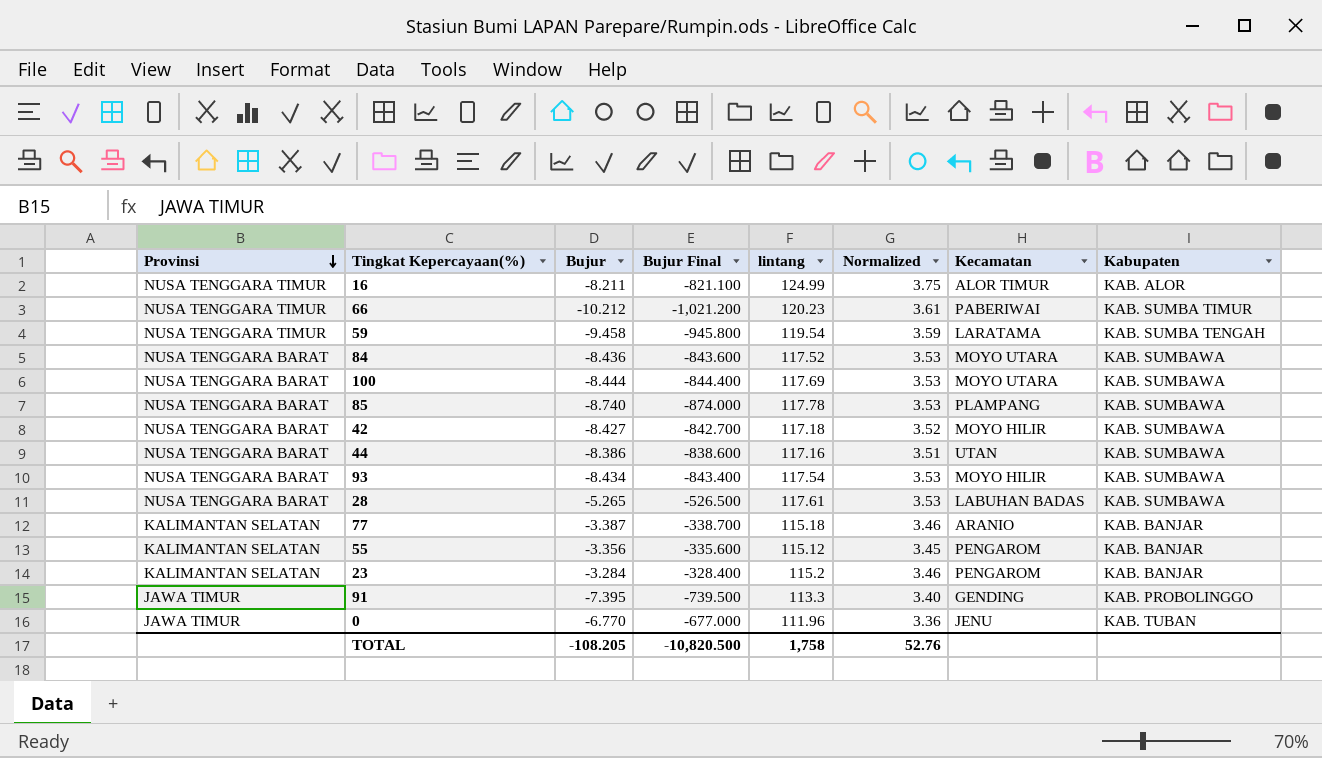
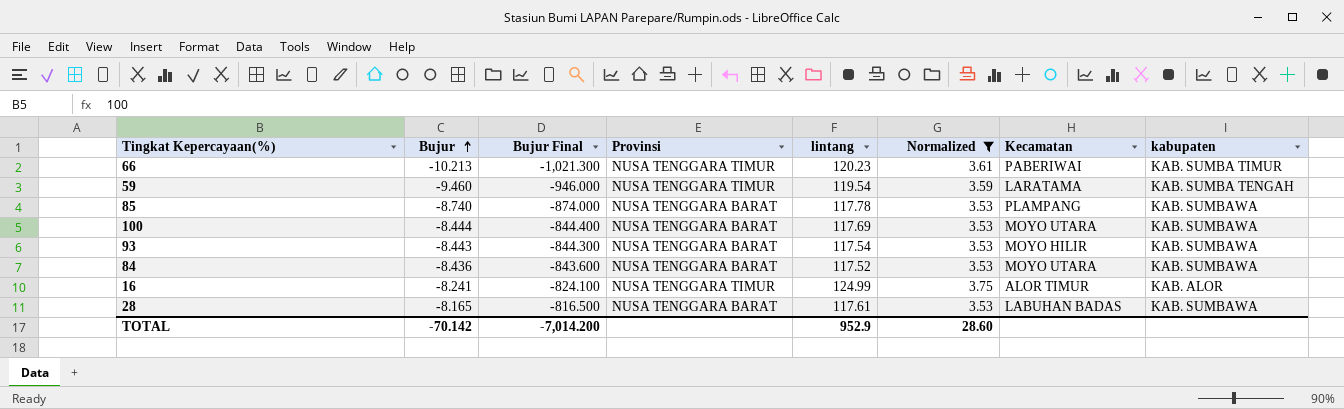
filter: none -> Normalized >= 3.53
row order: Provinsi descending -> Bujur ascending
column Provinsi | position: 1 -> 4
column name: Kabupaten -> kabupaten
66 | Bujur: -10.212 -> -10.213
66 | Bujur Final: -1,021.200 -> -1,021.300
59 | Bujur: -9.458 -> -9.460
59 | Bujur Final: -945.800 -> -946.000
93 | Bujur: -8.434 -> -8.443
93 | Bujur Final: -843.400 -> -844.300
16 | Bujur: -8.211 -> -8.241
16 | Bujur Final: -821.100 -> -824.100
28 | Bujur: -5.265 -> -8.165
28 | Bujur Final: -526.500 -> -816.500
TOTAL | Bujur: -108.205 -> -70.142
TOTAL | Bujur Final: -10,820.500 -> -7,014.200
TOTAL | lintang: 1,758 -> 952.9
TOTAL | Normalized: 52.76 -> 28.60

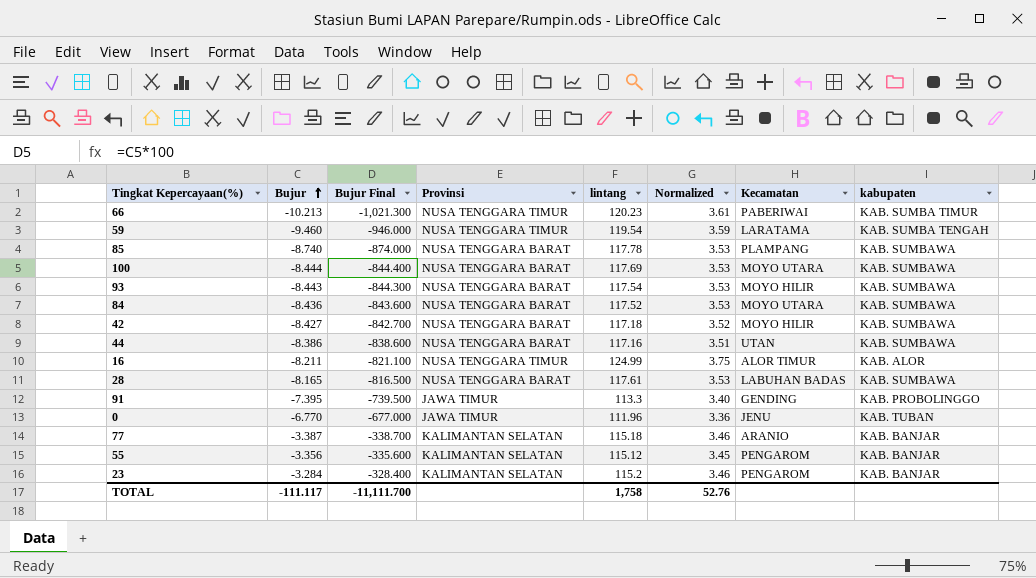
filter: Normalized >= 3.53 -> none
16 | Bujur: -8.241 -> -8.211
16 | Bujur Final: -824.100 -> -821.100
TOTAL | Bujur: -70.142 -> -111.117
TOTAL | Bujur Final: -7,014.200 -> -11,111.700
TOTAL | lintang: 952.9 -> 1,758
TOTAL | Normalized: 28.60 -> 52.76

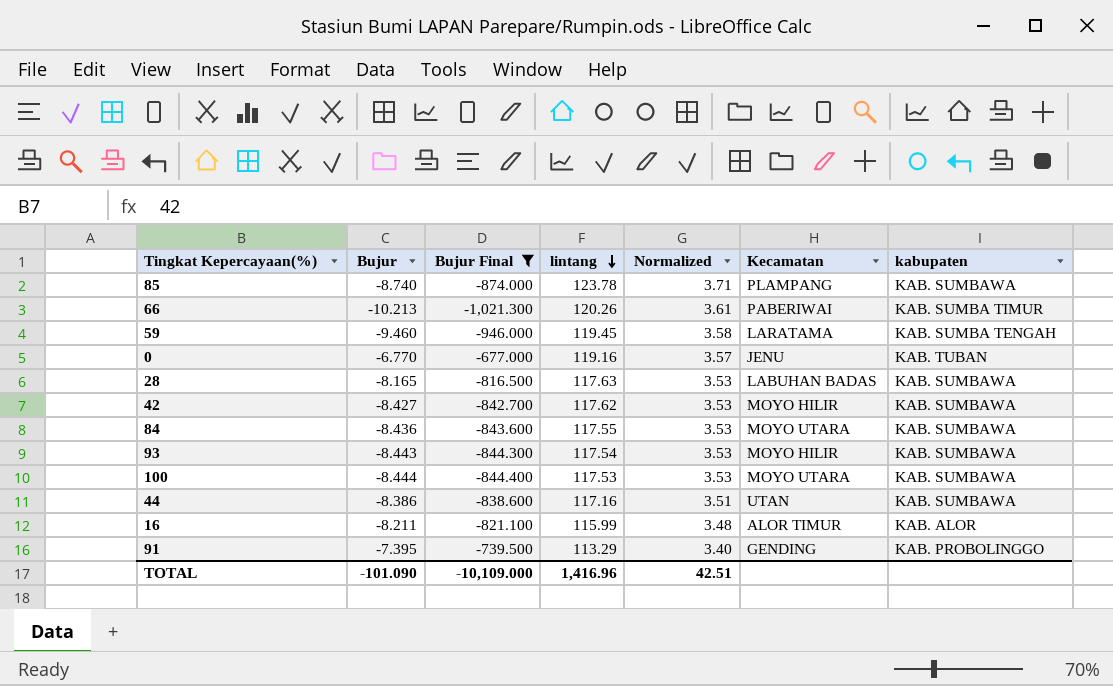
filter: none -> Bujur Final <= -677.000
row order: Bujur ascending -> lintang descending
column Provinsi | position: 4 -> none
85 | lintang: 117.78 -> 123.78
85 | Normalized: 3.53 -> 3.71
66 | lintang: 120.23 -> 120.26
59 | lintang: 119.54 -> 119.45
59 | Normalized: 3.59 -> 3.58
0 | lintang: 111.96 -> 119.16
0 | Normalized: 3.36 -> 3.57
28 | lintang: 117.61 -> 117.63
42 | lintang: 117.18 -> 117.62
42 | Normalized: 3.52 -> 3.53
84 | lintang: 117.52 -> 117.55
100 | lintang: 117.69 -> 117.53
16 | lintang: 124.99 -> 115.99
16 | Normalized: 3.75 -> 3.48
91 | lintang: 113.3 -> 113.29
TOTAL | Bujur: -111.117 -> -101.090
TOTAL | Bujur Final: -11,111.700 -> -10,109.000
TOTAL | lintang: 1,758 -> 1,416.96
TOTAL | Normalized: 52.76 -> 42.51

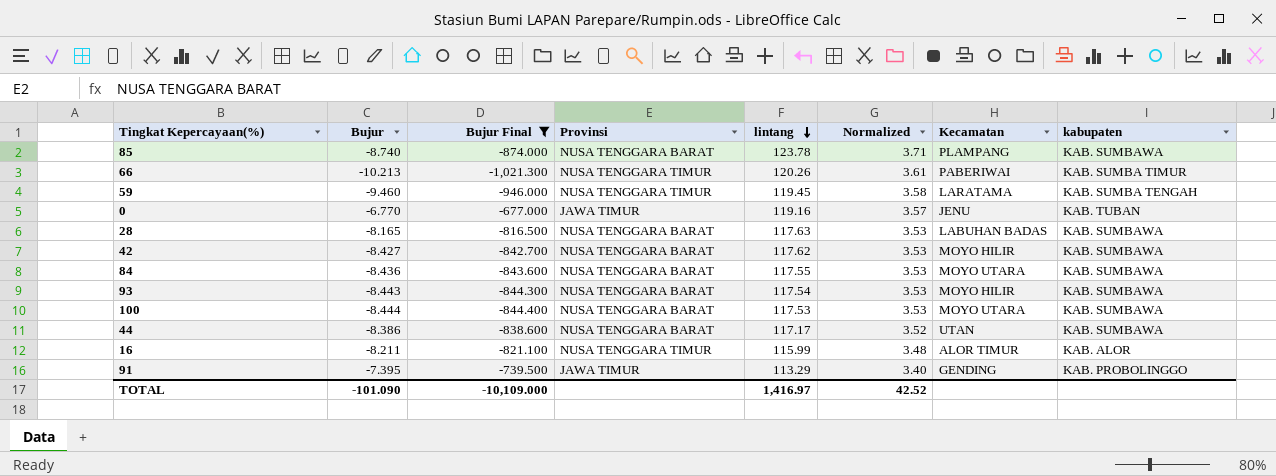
column Provinsi | position: none -> 4
44 | lintang: 117.16 -> 117.17
44 | Normalized: 3.51 -> 3.52
TOTAL | lintang: 1,416.96 -> 1,416.97
TOTAL | Normalized: 42.51 -> 42.52

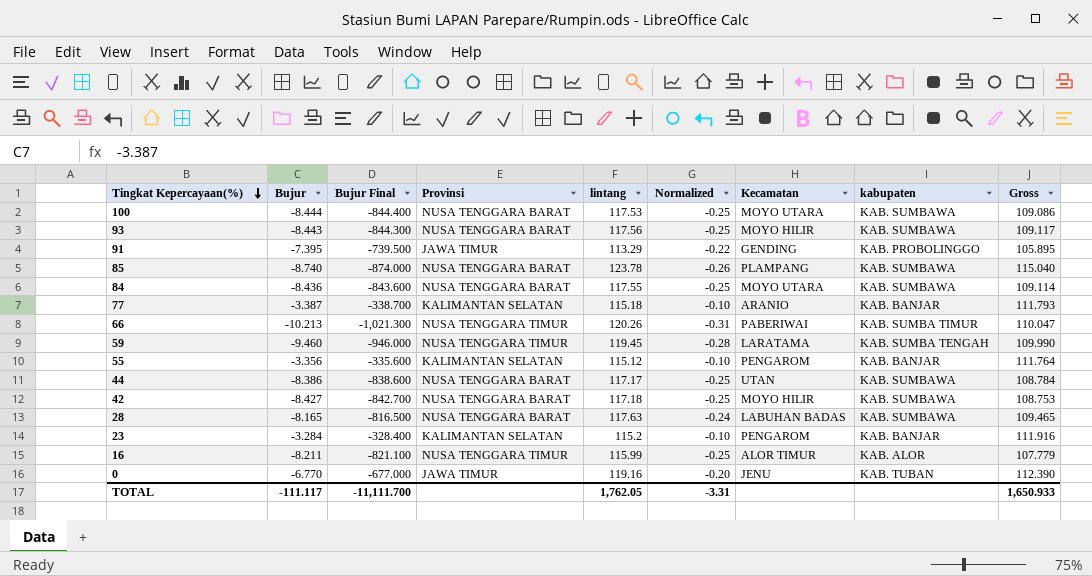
filter: Bujur Final <= -677.000 -> none
row order: lintang descending -> Tingkat Kepercayaan(%) descending
column Normalized | formula: [lintang] * 0.03 -> [Bujur] * 0.03
column Gross | formula: none -> [Bujur] + [lintang]
93 | lintang: 117.54 -> 117.56
42 | lintang: 117.62 -> 117.18
TOTAL | Bujur: -101.090 -> -111.117
TOTAL | Bujur Final: -10,109.000 -> -11,111.700
TOTAL | lintang: 1,416.97 -> 1,762.05
TOTAL | Normalized: 42.52 -> -3.31

